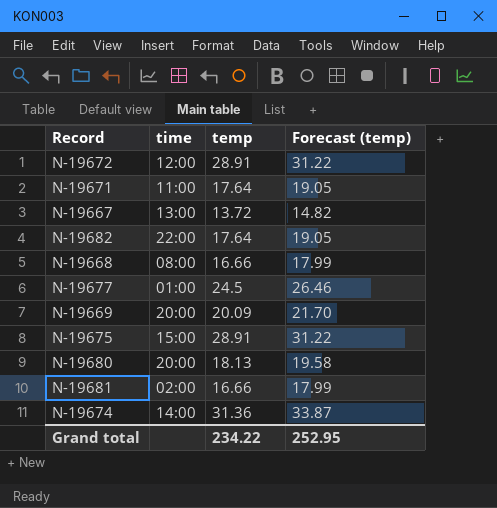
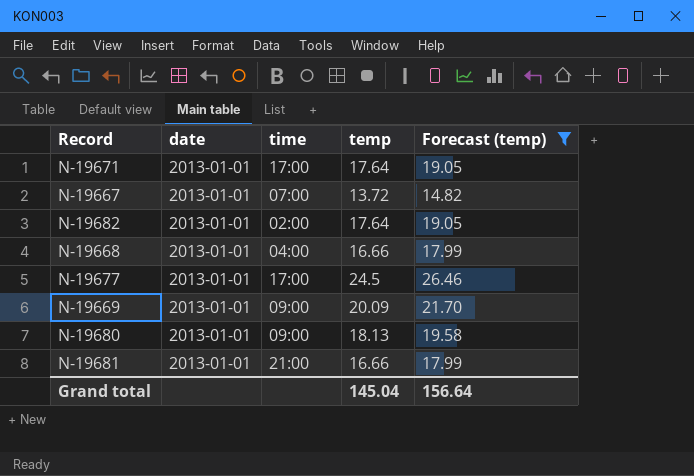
filter: none -> Forecast (temp) <= 26.46
column date | position: none -> 2
N-19671 | time: 11:00 -> 17:00
N-19667 | time: 13:00 -> 07:00
N-19682 | time: 22:00 -> 02:00
N-19668 | time: 08:00 -> 04:00
N-19677 | time: 01:00 -> 17:00
N-19669 | time: 20:00 -> 09:00
N-19680 | time: 20:00 -> 09:00
N-19681 | time: 02:00 -> 21:00
Grand total | temp: 234.22 -> 145.04
Grand total | Forecast (temp): 252.95 -> 156.64

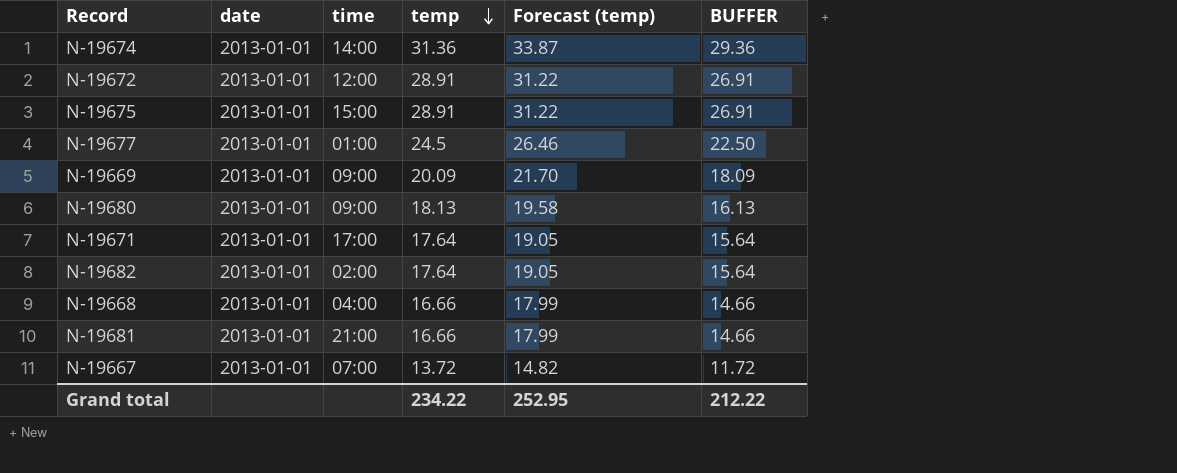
filter: Forecast (temp) <= 26.46 -> none
row order: none -> temp descending
column BUFFER | formula: none -> [temp] - 2
N-19677 | time: 17:00 -> 01:00
Grand total | temp: 145.04 -> 234.22
Grand total | Forecast (temp): 156.64 -> 252.95

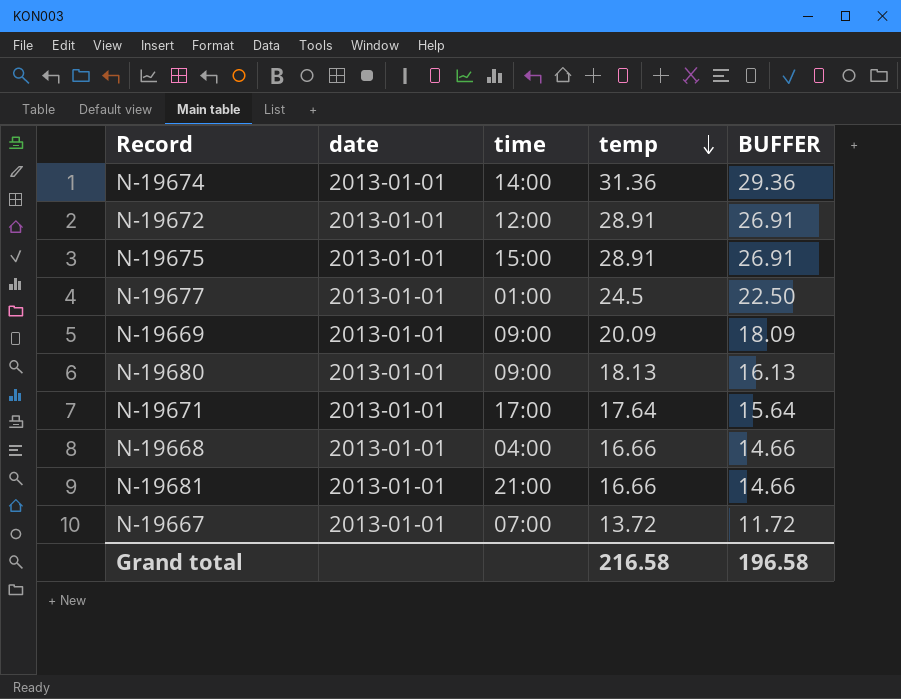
column Forecast (temp) | formula: [temp] * 1.08 -> none
row N-19682: 2013-01-01 | 02:00 | 17.64 | 19.05 | 15.64 -> none
Grand total | temp: 234.22 -> 216.58
Grand total | BUFFER: 212.22 -> 196.58

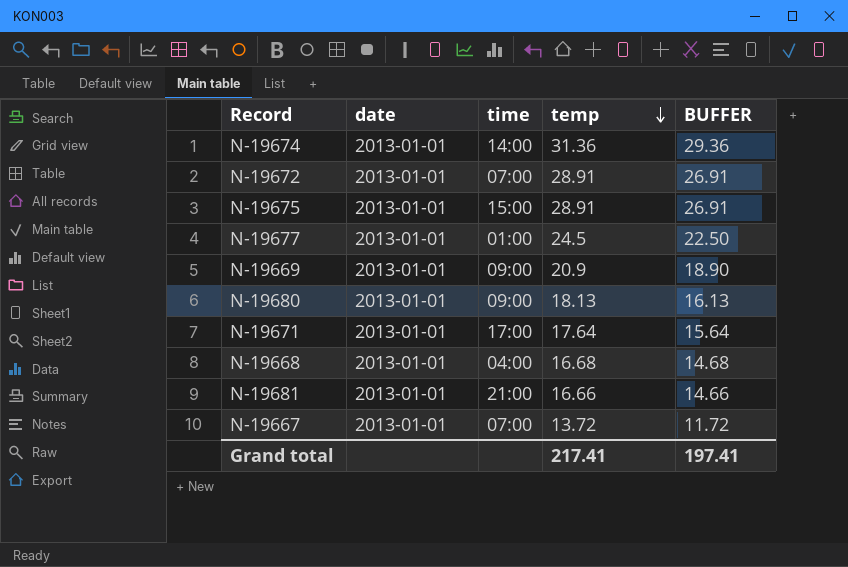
N-19672 | time: 12:00 -> 07:00
N-19669 | temp: 20.09 -> 20.9
N-19669 | BUFFER: 18.09 -> 18.90
N-19668 | temp: 16.66 -> 16.68
N-19668 | BUFFER: 14.66 -> 14.68
Grand total | temp: 216.58 -> 217.41
Grand total | BUFFER: 196.58 -> 197.41

